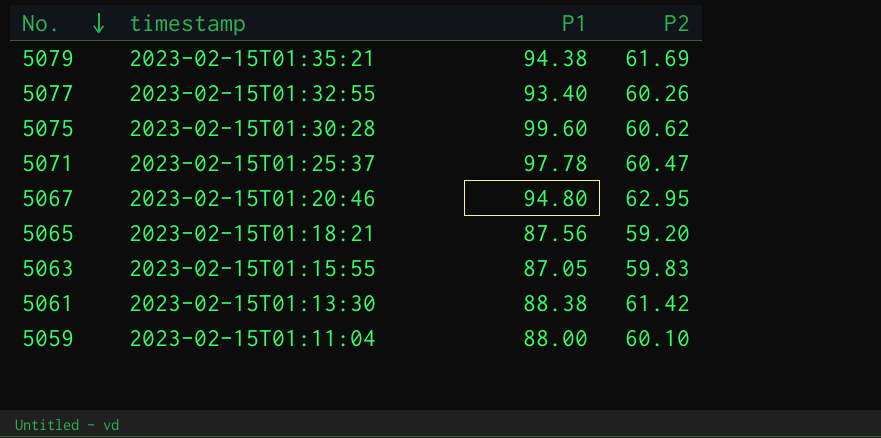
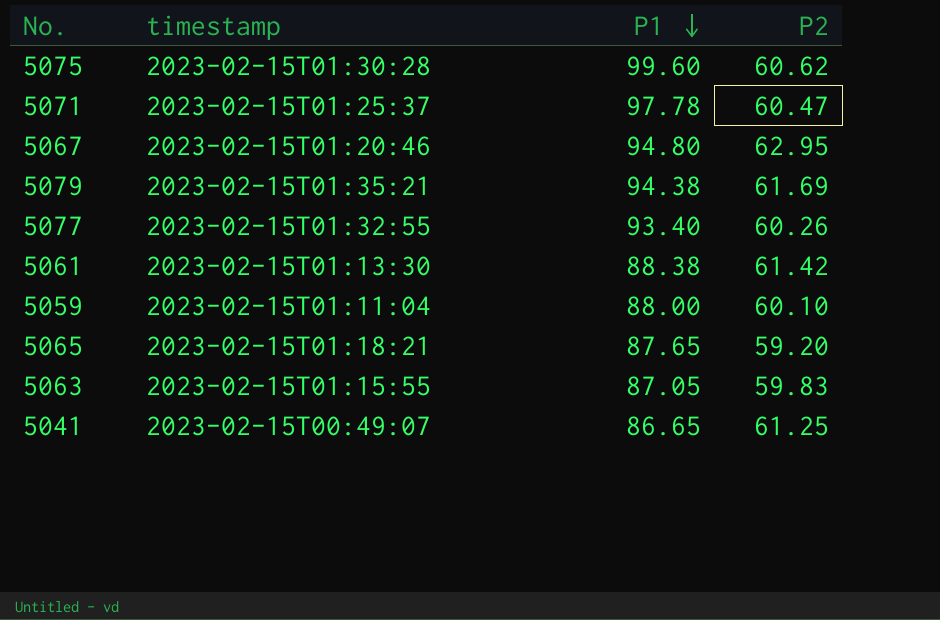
row order: No. descending -> P1 descending
5065 | P1: 87.56 -> 87.65
row 5041: none -> 2023-02-15T00:49:07 | 86.65 | 61.25

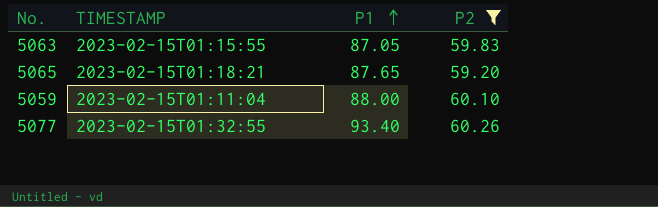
filter: none -> P2 <= 60.26
row order: P1 descending -> P1 ascending
column name: timestamp -> TIMESTAMP

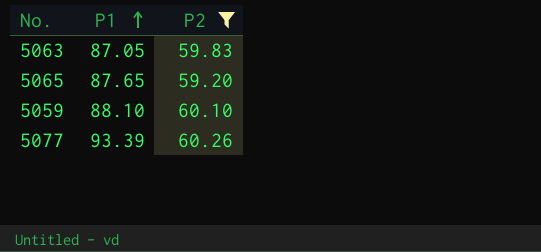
column TIMESTAMP | position: 2 -> none
5059 | P1: 88.00 -> 88.10
5077 | P1: 93.40 -> 93.39

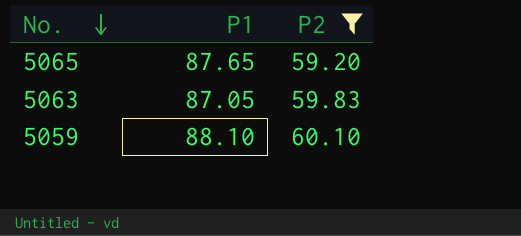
row order: P1 ascending -> No. descending
row 5077: 93.39 | 60.26 -> none

